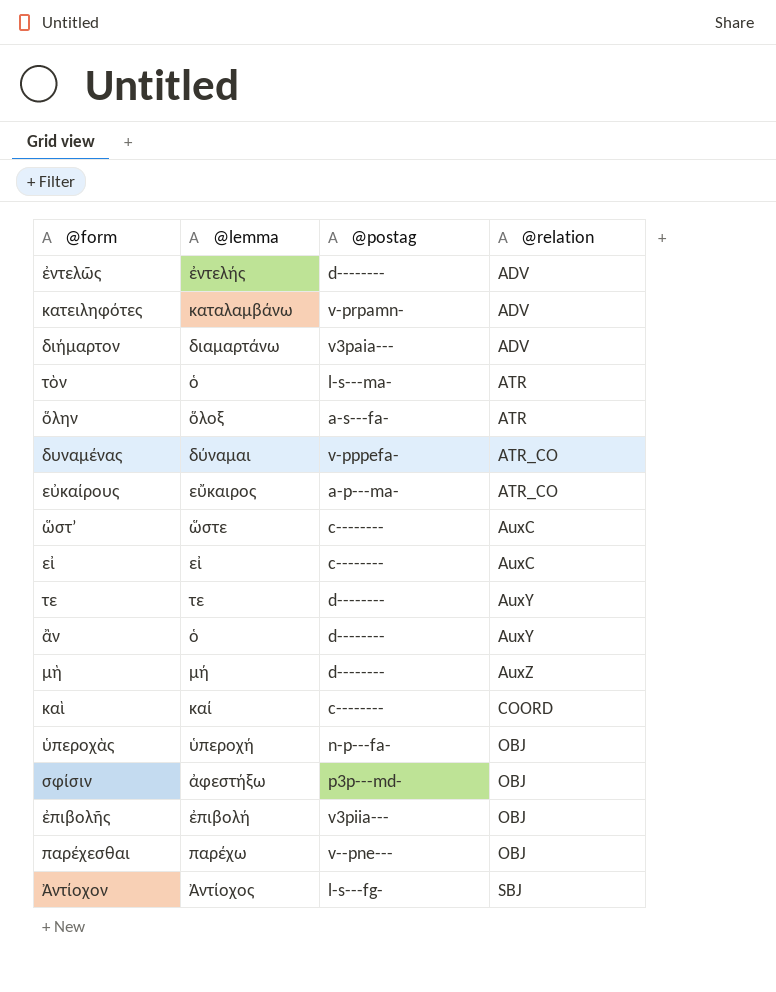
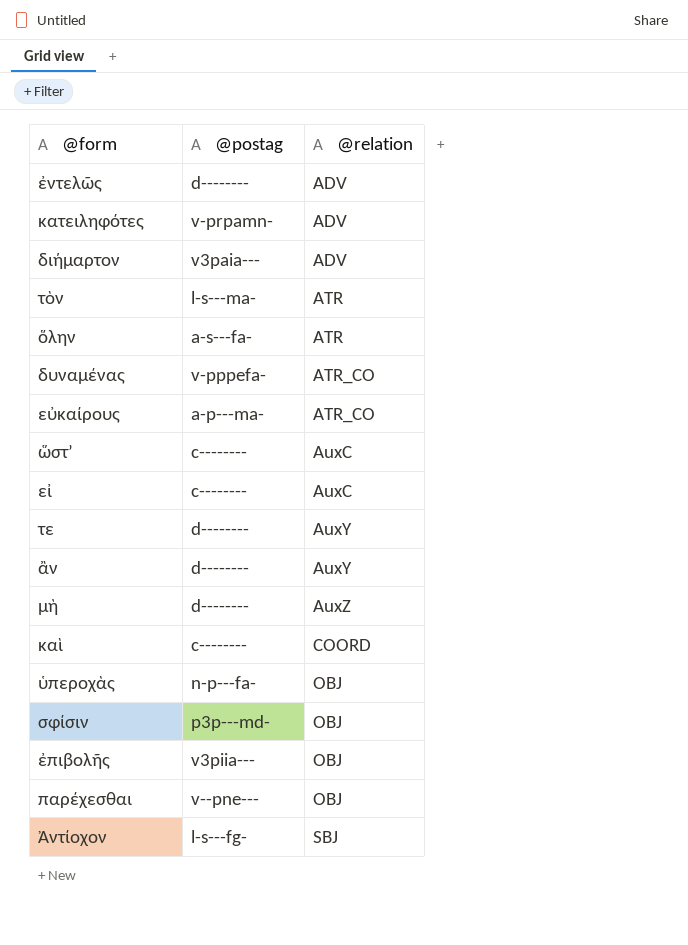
column @lemma | position: 2 -> none

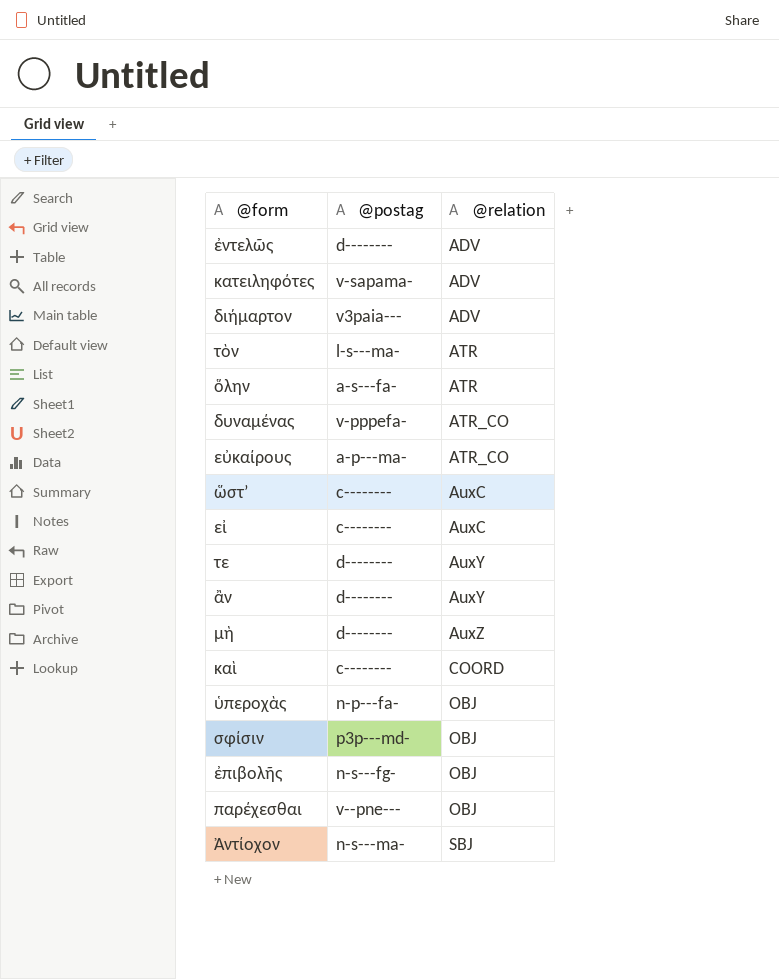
κατειληφότες | @postag: v-prpamn- -> v-sapama-
ἐπιβολῆς | @postag: v3piia--- -> n-s---fg-
Ἀντίοχον | @postag: l-s---fg- -> n-s---ma-

